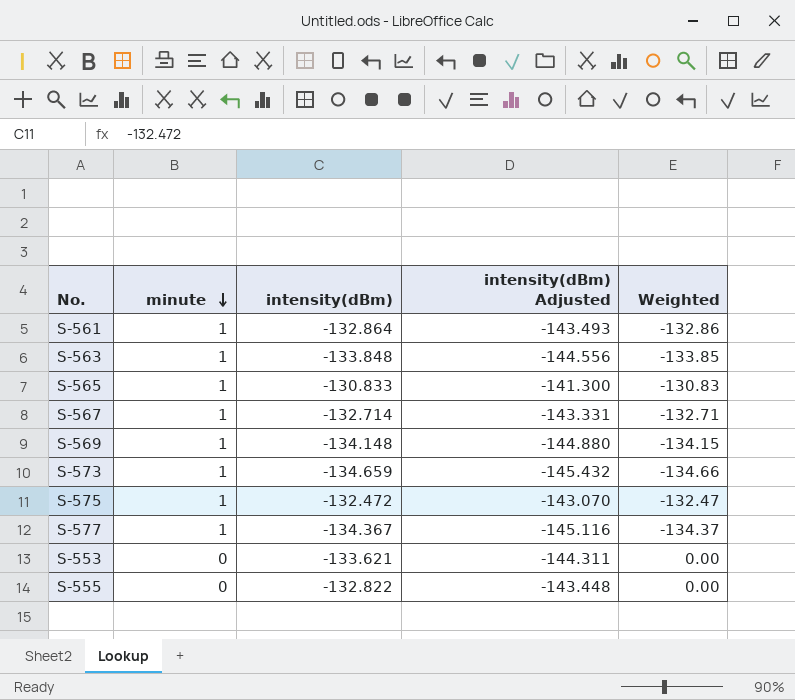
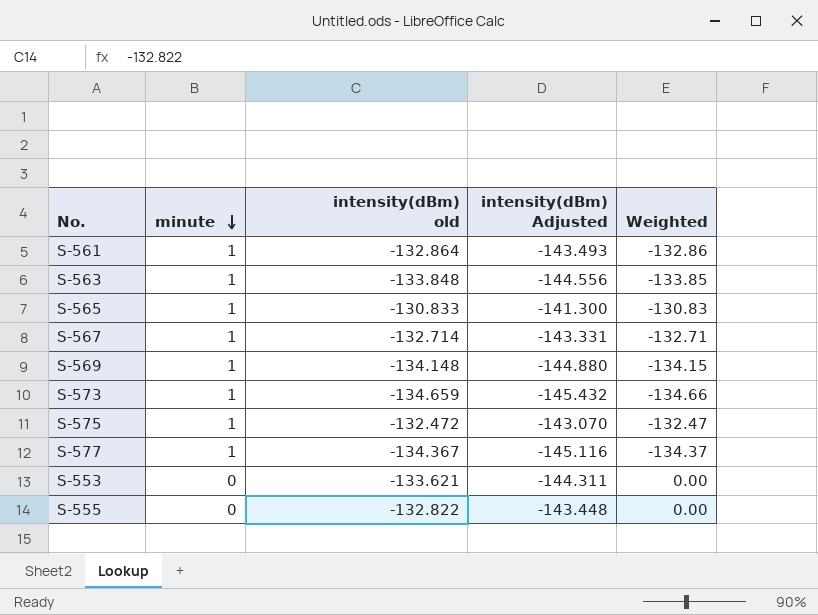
column name: intensity(dBm) -> intensity(dBm) old

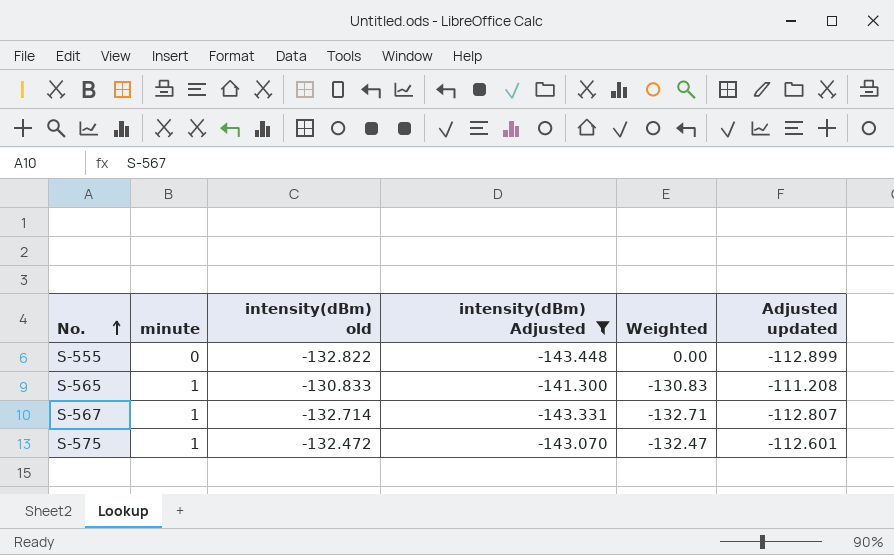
filter: none -> intensity(dBm) Adjusted >= -143.448
row order: minute descending -> No. ascending
column Adjusted updated | formula: none -> [intensity(dBm) old] * 0.85

